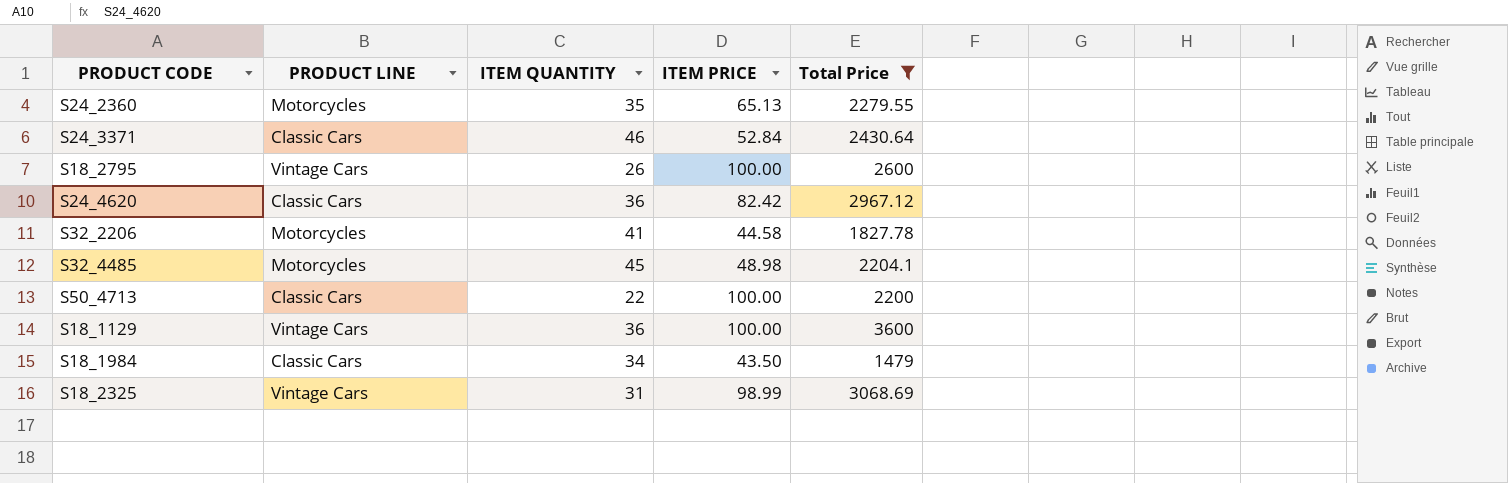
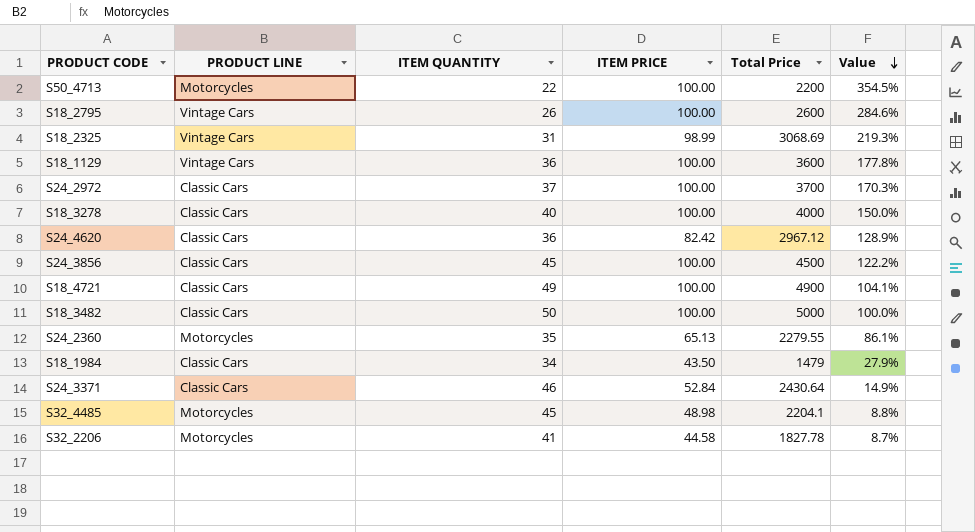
filter: Total Price <= 3600 -> none
row order: none -> Value descending
column Value | formula: none -> ([ITEM PRICE] - [ITEM QUANTITY]) / [ITEM QUANTITY]
S50_4713 | PRODUCT LINE: Classic Cars -> Motorcycles

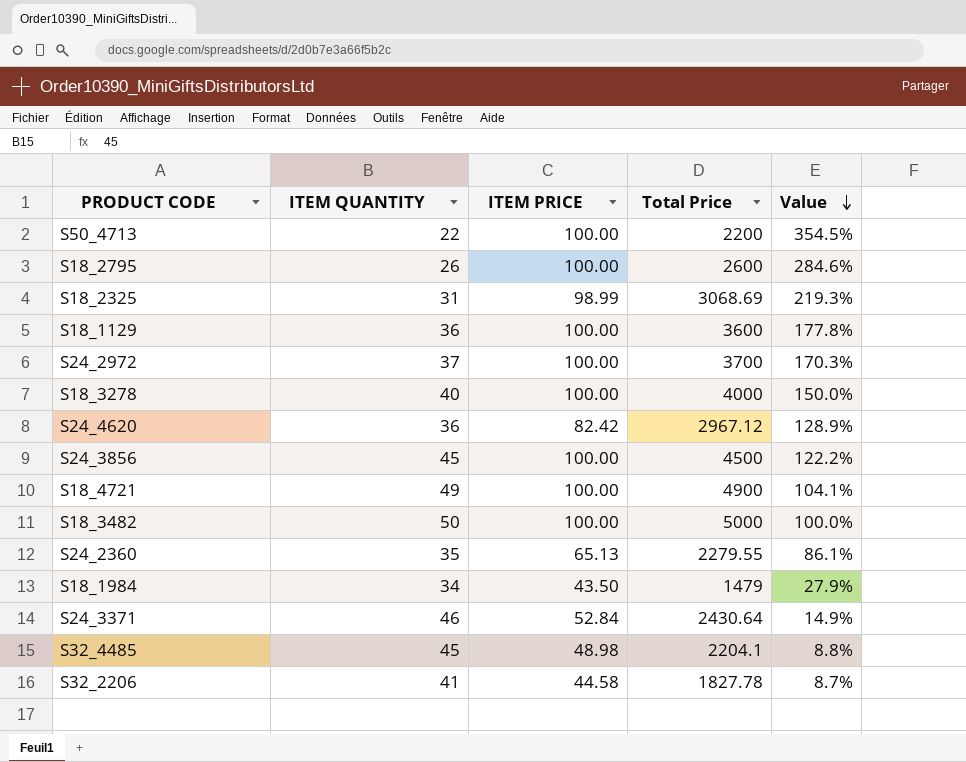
column PRODUCT LINE | position: 2 -> none

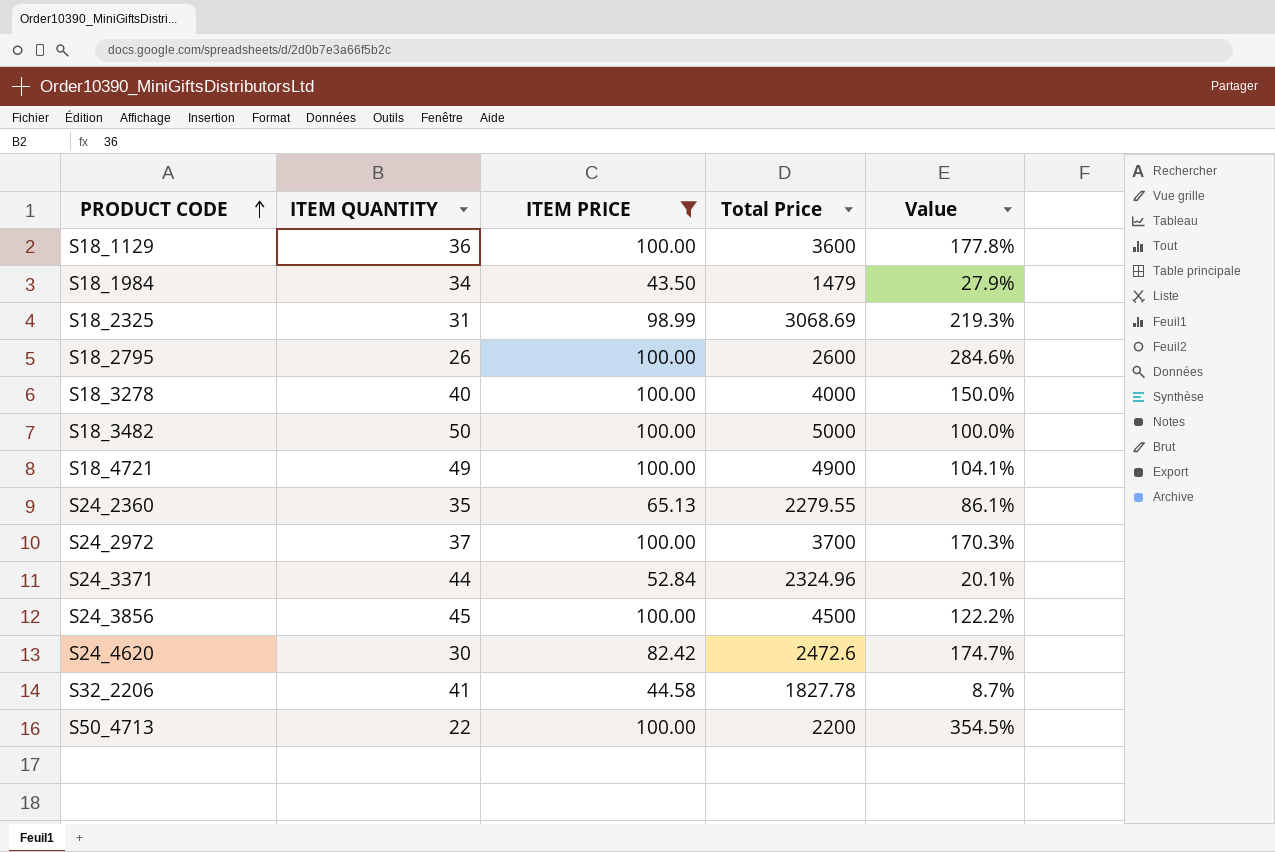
filter: none -> ITEM PRICE != 48.98
row order: Value descending -> PRODUCT CODE ascending
S24_3371 | ITEM QUANTITY: 46 -> 44
S24_3371 | Total Price: 2430.64 -> 2324.96
S24_3371 | Value: 14.9% -> 20.1%
S24_4620 | ITEM QUANTITY: 36 -> 30
S24_4620 | Total Price: 2967.12 -> 2472.6
S24_4620 | Value: 128.9% -> 174.7%

